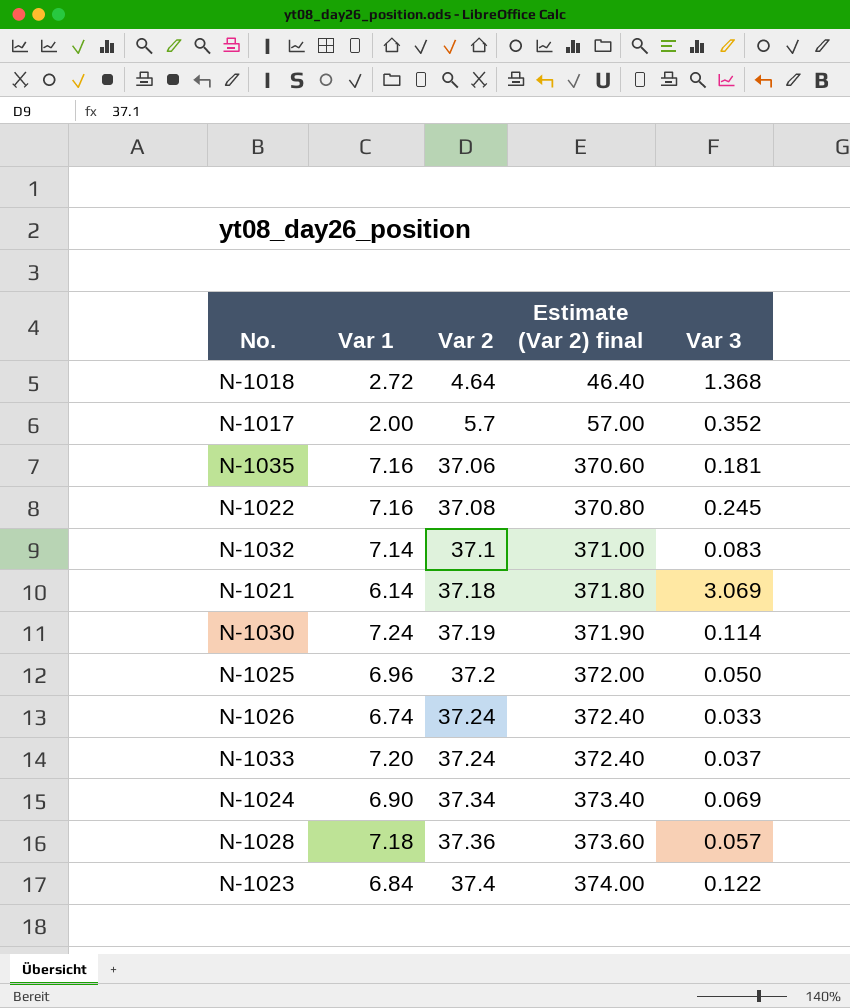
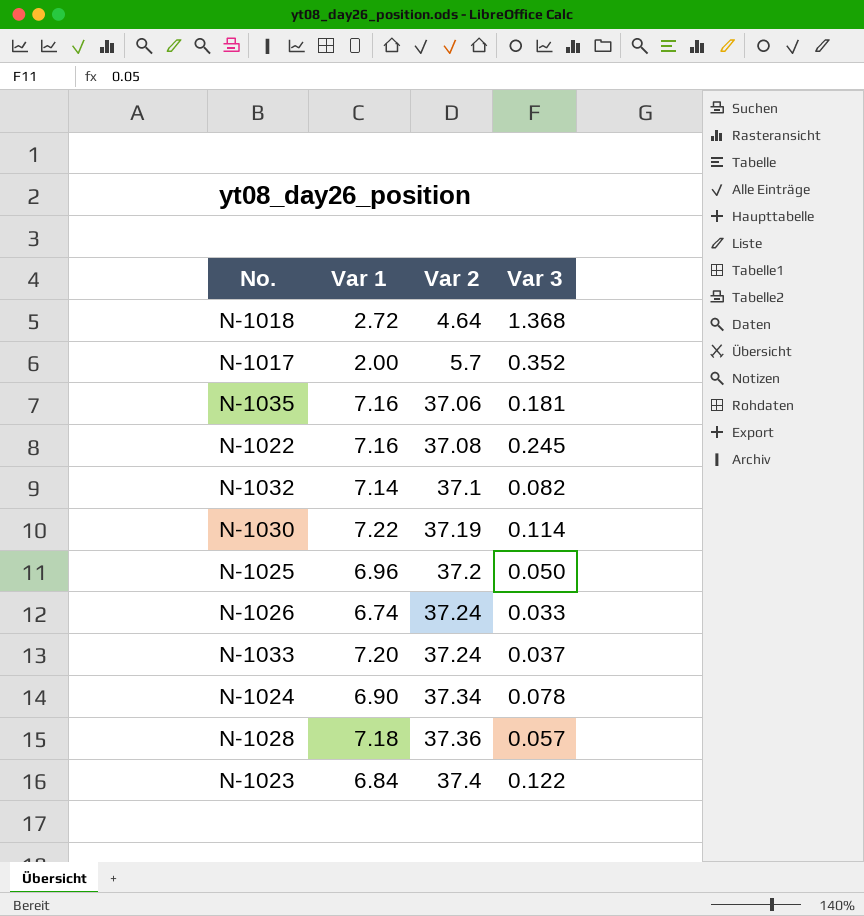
column Estimate (Var 2) final | formula: [Var 2] * 10 -> none
row N-1021: 6.14 | 37.18 | 371.80 | 3.069 -> none
N-1032 | Var 3: 0.083 -> 0.082
N-1030 | Var 1: 7.24 -> 7.22
N-1024 | Var 3: 0.069 -> 0.078

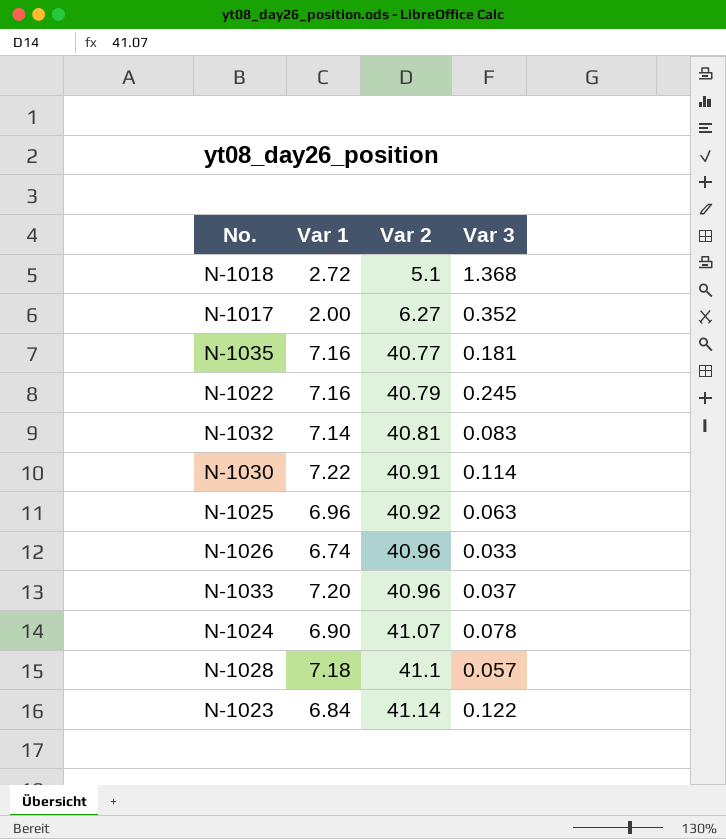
N-1018 | Var 2: 4.64 -> 5.1
N-1017 | Var 2: 5.7 -> 6.27
N-1035 | Var 2: 37.06 -> 40.77
N-1022 | Var 2: 37.08 -> 40.79
N-1032 | Var 2: 37.1 -> 40.81
N-1032 | Var 3: 0.082 -> 0.083
N-1030 | Var 2: 37.19 -> 40.91
N-1025 | Var 2: 37.2 -> 40.92
N-1025 | Var 3: 0.050 -> 0.063
N-1026 | Var 2: 37.24 -> 40.96
N-1033 | Var 2: 37.24 -> 40.96
N-1024 | Var 2: 37.34 -> 41.07
N-1028 | Var 2: 37.36 -> 41.1
N-1023 | Var 2: 37.4 -> 41.14

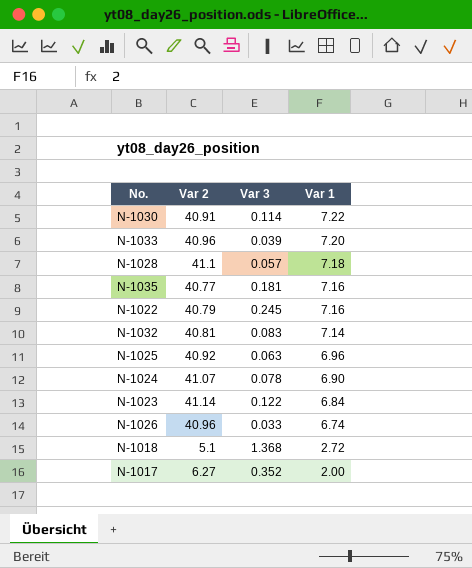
row order: Var 2 ascending -> Var 1 descending
column Var 1 | position: 2 -> 4
N-1033 | Var 3: 0.037 -> 0.039

